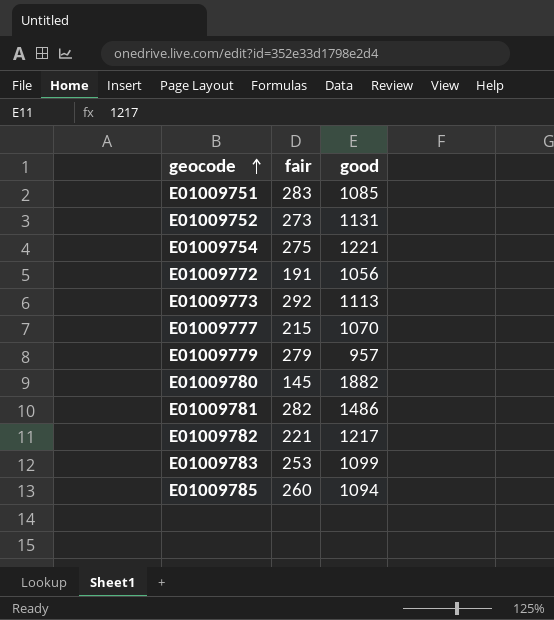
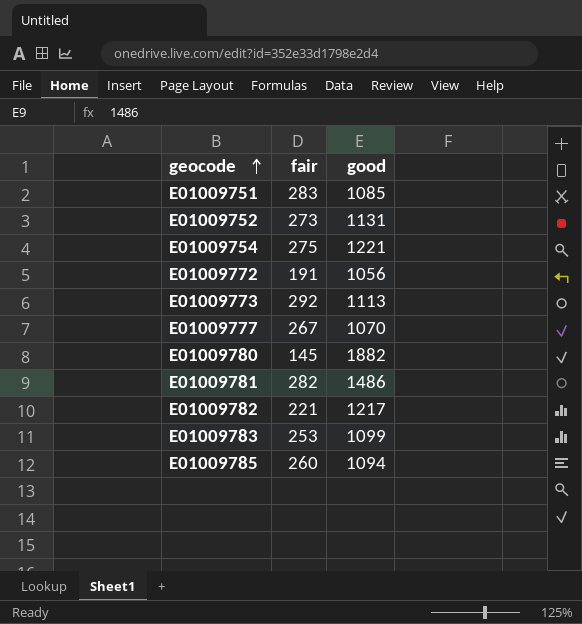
row E01009779: 279 | 957 -> none
E01009777 | fair: 215 -> 267

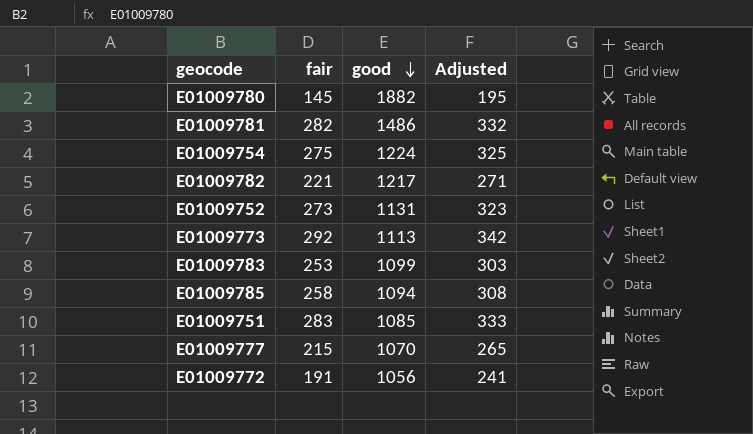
row order: geocode ascending -> good descending
column Adjusted | formula: none -> [fair] + 50
E01009754 | good: 1221 -> 1224
E01009785 | fair: 260 -> 258
E01009777 | fair: 267 -> 215

